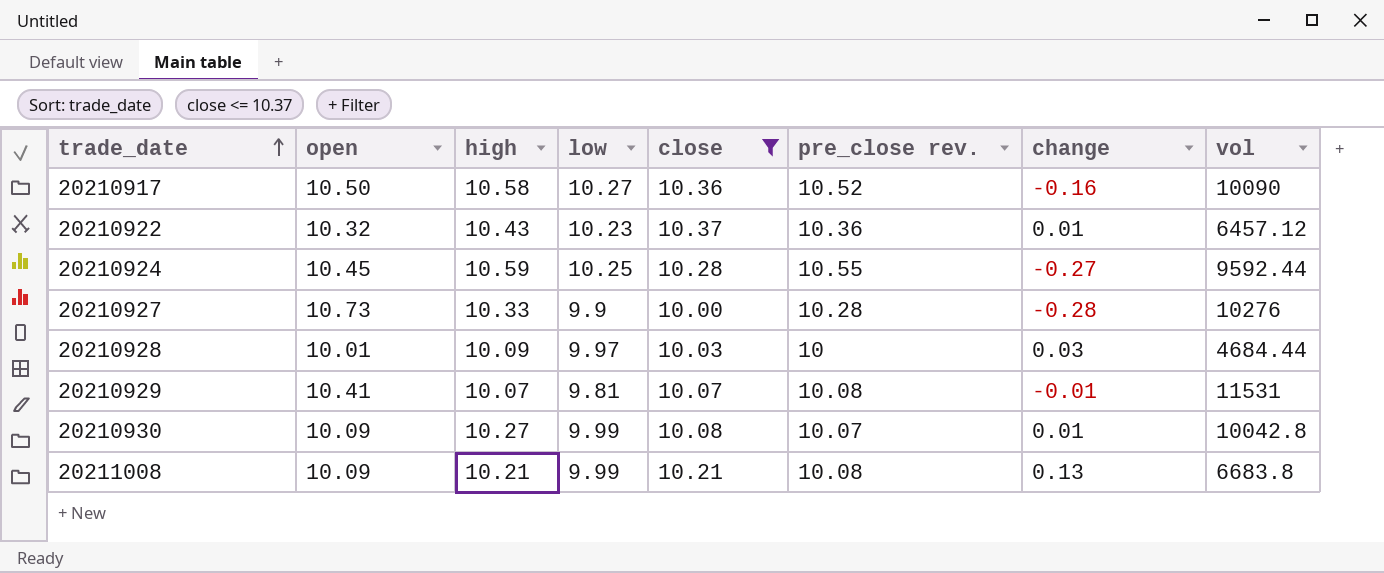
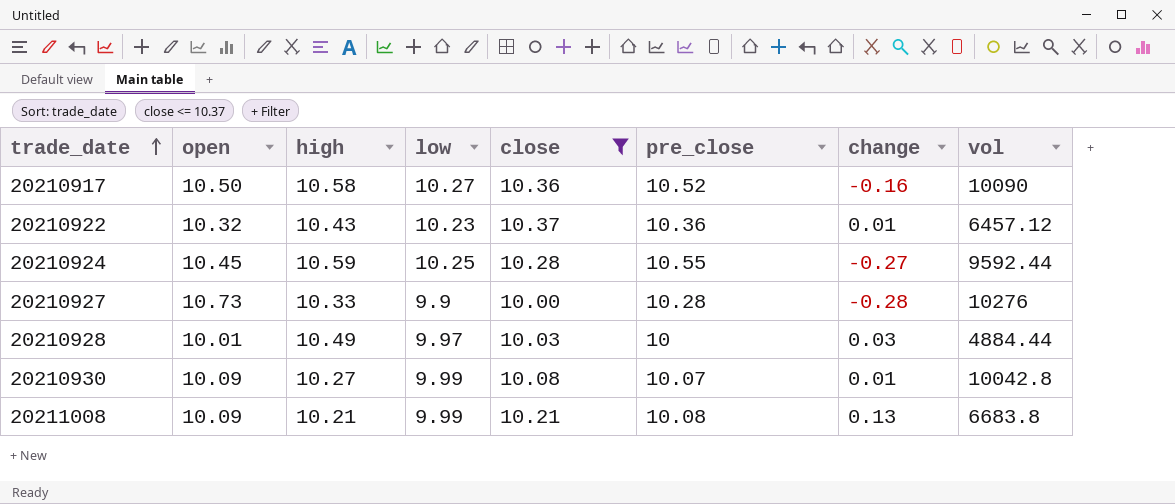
column name: pre_close rev. -> pre_close
row 20210929: 10.41 | 10.07 | 9.81 | 10.07 | 10.08 | -0.01 | 11531 -> none
20210928 | high: 10.09 -> 10.49
20210928 | vol: 4684.44 -> 4884.44

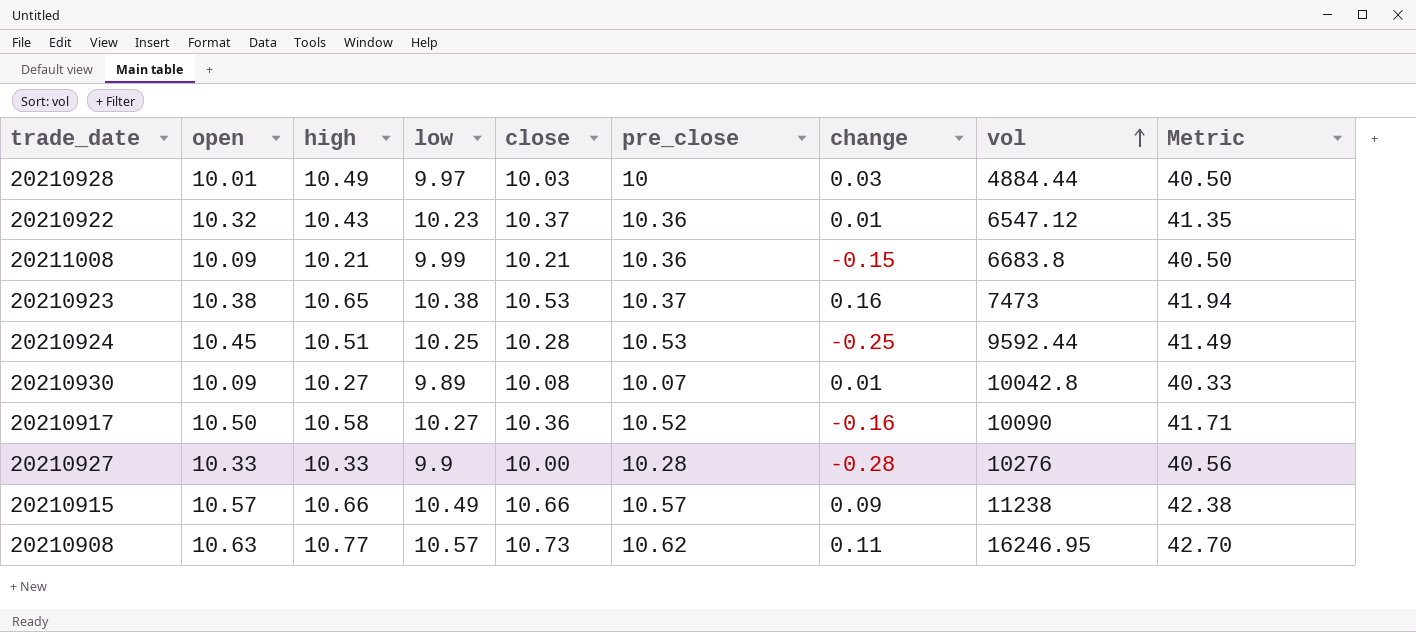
filter: close <= 10.37 -> none
row order: trade_date ascending -> vol ascending
column Metric | formula: none -> [open] + [high] + [low] + [close]
20210922 | vol: 6457.12 -> 6547.12
20211008 | pre_close: 10.08 -> 10.36
20211008 | change: 0.13 -> -0.15
20210924 | high: 10.59 -> 10.51
20210924 | pre_close: 10.55 -> 10.53
20210924 | change: -0.27 -> -0.25
20210930 | low: 9.99 -> 9.89
20210927 | open: 10.73 -> 10.33

